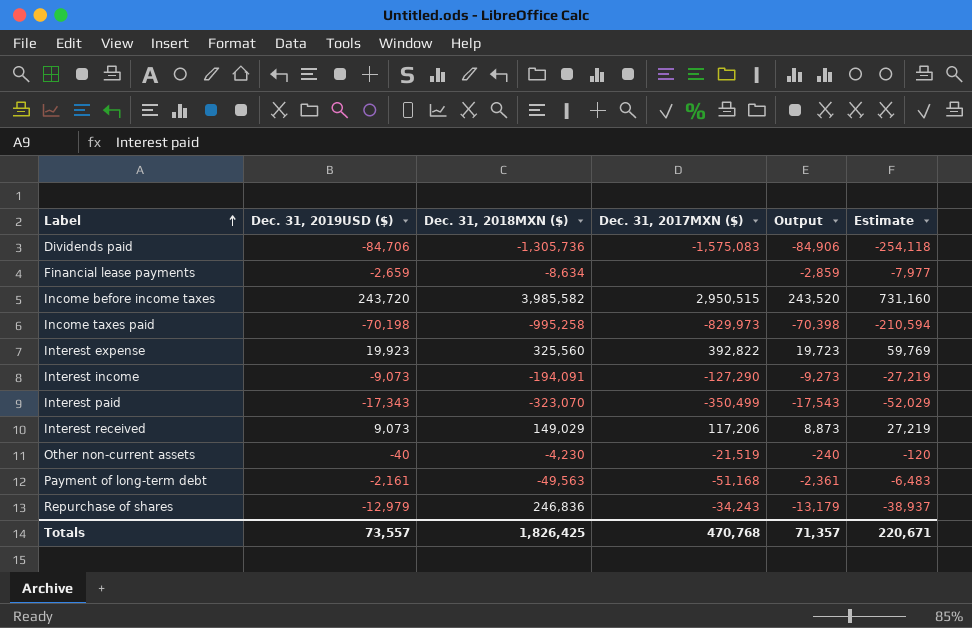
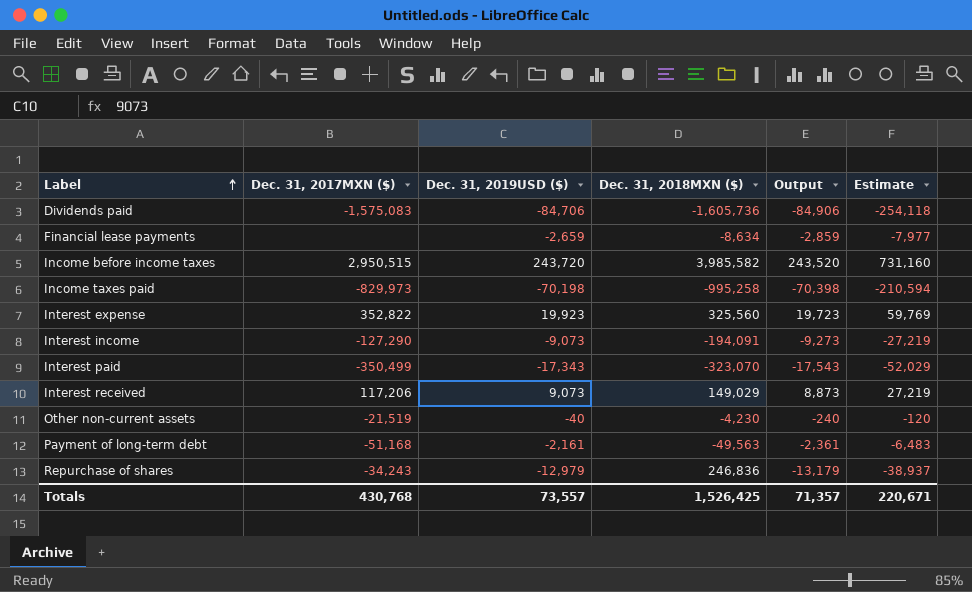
column Dec. 31, 2017MXN ($) | position: 4 -> 2
Dividends paid | Dec. 31, 2018MXN ($): -1,305,736 -> -1,605,736
Interest expense | Dec. 31, 2017MXN ($): 392,822 -> 352,822
Totals | Dec. 31, 2017MXN ($): 470,768 -> 430,768
Totals | Dec. 31, 2018MXN ($): 1,826,425 -> 1,526,425

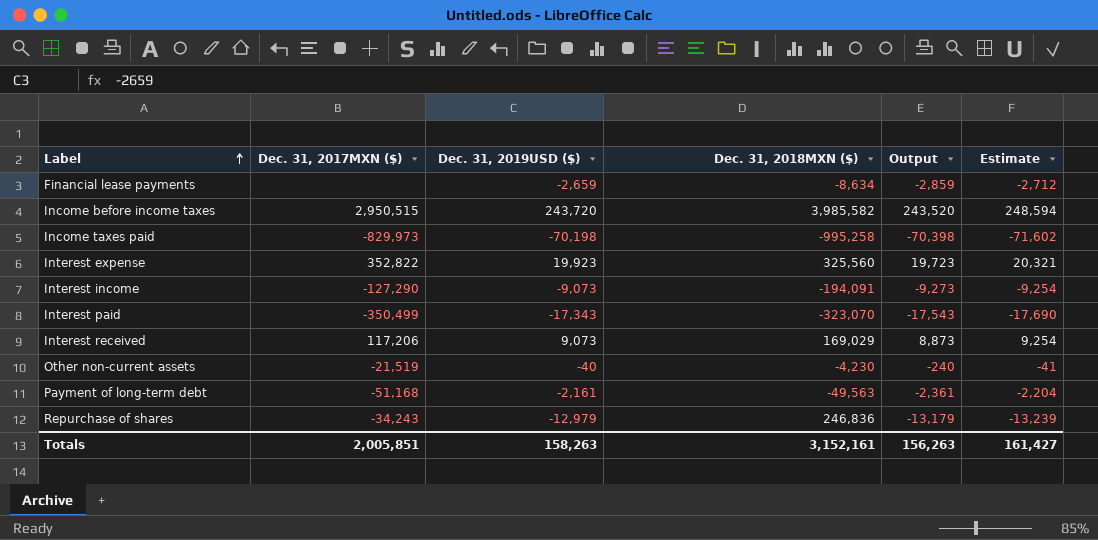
column Estimate | formula: [Dec. 31, 2019USD ($)] * 3 -> [Dec. 31, 2019USD ($)] * 1.02
row Dividends paid: -1,575,083 | -84,706 | -1,605,736 | -84,906 | -254,118 -> none
Interest received | Dec. 31, 2018MXN ($): 149,029 -> 169,029
Totals | Dec. 31, 2017MXN ($): 430,768 -> 2,005,851
Totals | Dec. 31, 2019USD ($): 73,557 -> 158,263
Totals | Dec. 31, 2018MXN ($): 1,526,425 -> 3,152,161
Totals | Output: 71,357 -> 156,263
Totals | Estimate: 220,671 -> 161,427

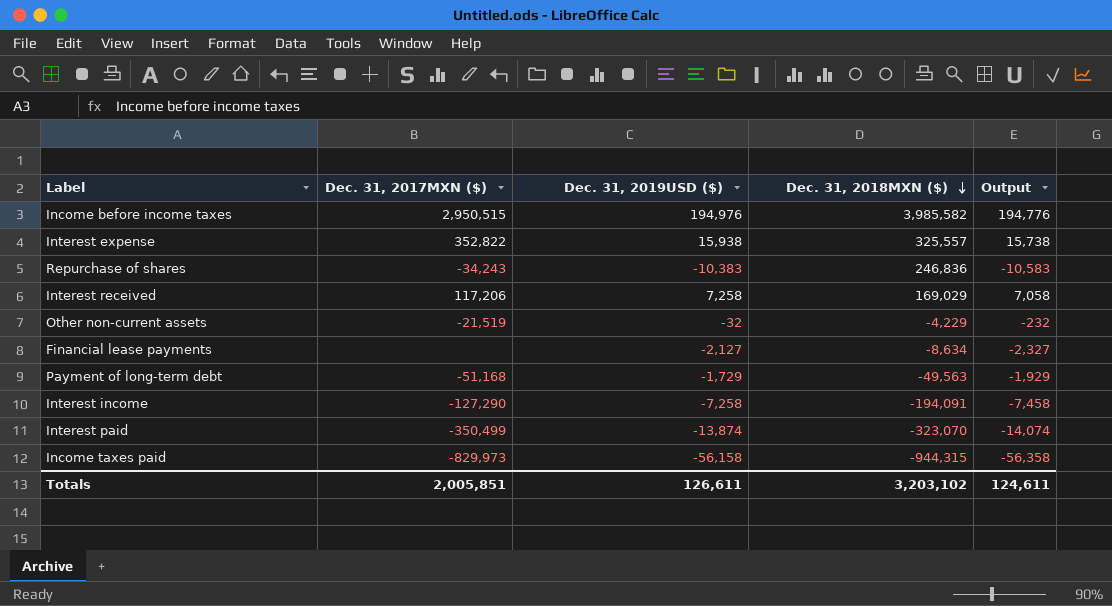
row order: Label ascending -> Dec. 31, 2018MXN ($) descending
column Estimate | formula: [Dec. 31, 2019USD ($)] * 1.02 -> none
Income before income taxes | Dec. 31, 2019USD ($): 243,720 -> 194,976
Income before income taxes | Output: 243,520 -> 194,776
Interest expense | Dec. 31, 2019USD ($): 19,923 -> 15,938
Interest expense | Dec. 31, 2018MXN ($): 325,560 -> 325,557
Interest expense | Output: 19,723 -> 15,738
Repurchase of shares | Dec. 31, 2019USD ($): -12,979 -> -10,383
Repurchase of shares | Output: -13,179 -> -10,583
Interest received | Dec. 31, 2019USD ($): 9,073 -> 7,258
Interest received | Output: 8,873 -> 7,058
Other non-current assets | Dec. 31, 2019USD ($): -40 -> -32
Other non-current assets | Dec. 31, 2018MXN ($): -4,230 -> -4,229
Other non-current assets | Output: -240 -> -232
Financial lease payments | Dec. 31, 2019USD ($): -2,659 -> -2,127
Financial lease payments | Output: -2,859 -> -2,327
Payment of long-term debt | Dec. 31, 2019USD ($): -2,161 -> -1,729
Payment of long-term debt | Output: -2,361 -> -1,929
Interest income | Dec. 31, 2019USD ($): -9,073 -> -7,258
Interest income | Output: -9,273 -> -7,458
Interest paid | Dec. 31, 2019USD ($): -17,343 -> -13,874
Interest paid | Output: -17,543 -> -14,074
Income taxes paid | Dec. 31, 2019USD ($): -70,198 -> -56,158
Income taxes paid | Dec. 31, 2018MXN ($): -995,258 -> -944,315
Income taxes paid | Output: -70,398 -> -56,358
Totals | Dec. 31, 2019USD ($): 158,263 -> 126,611
Totals | Dec. 31, 2018MXN ($): 3,152,161 -> 3,203,102
Totals | Output: 156,263 -> 124,611

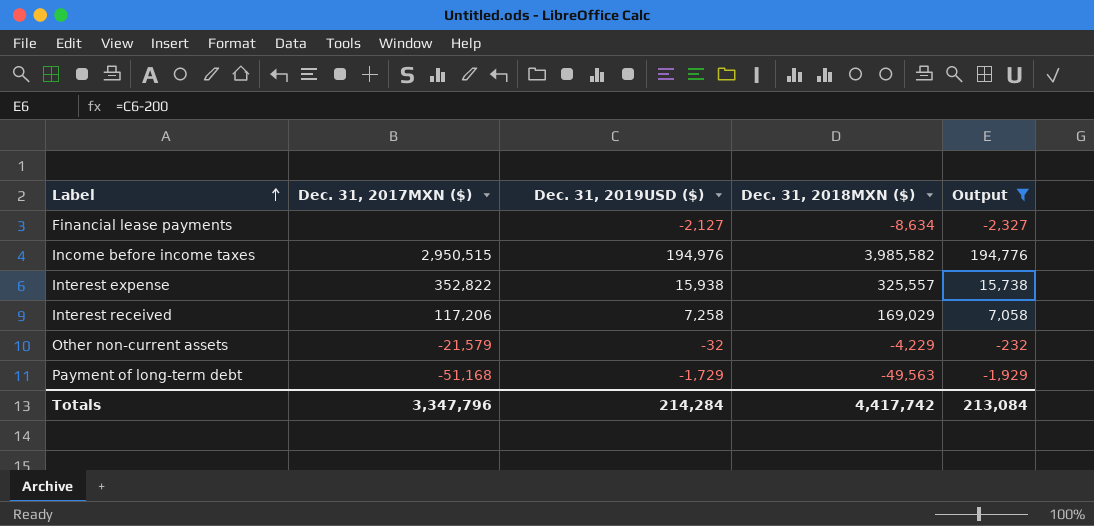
filter: none -> Output >= -2,327
row order: Dec. 31, 2018MXN ($) descending -> Label ascending
Other non-current assets | Dec. 31, 2017MXN ($): -21,519 -> -21,579
Totals | Dec. 31, 2017MXN ($): 2,005,851 -> 3,347,796
Totals | Dec. 31, 2019USD ($): 126,611 -> 214,284
Totals | Dec. 31, 2018MXN ($): 3,203,102 -> 4,417,742
Totals | Output: 124,611 -> 213,084

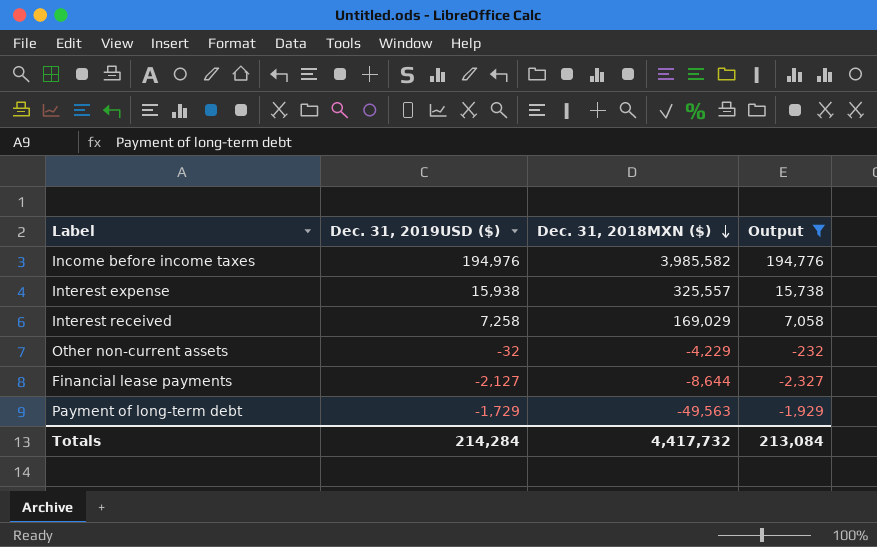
row order: Label ascending -> Dec. 31, 2018MXN ($) descending
column Dec. 31, 2017MXN ($) | position: 2 -> none
Financial lease payments | Dec. 31, 2018MXN ($): -8,634 -> -8,644
Totals | Dec. 31, 2018MXN ($): 4,417,742 -> 4,417,732

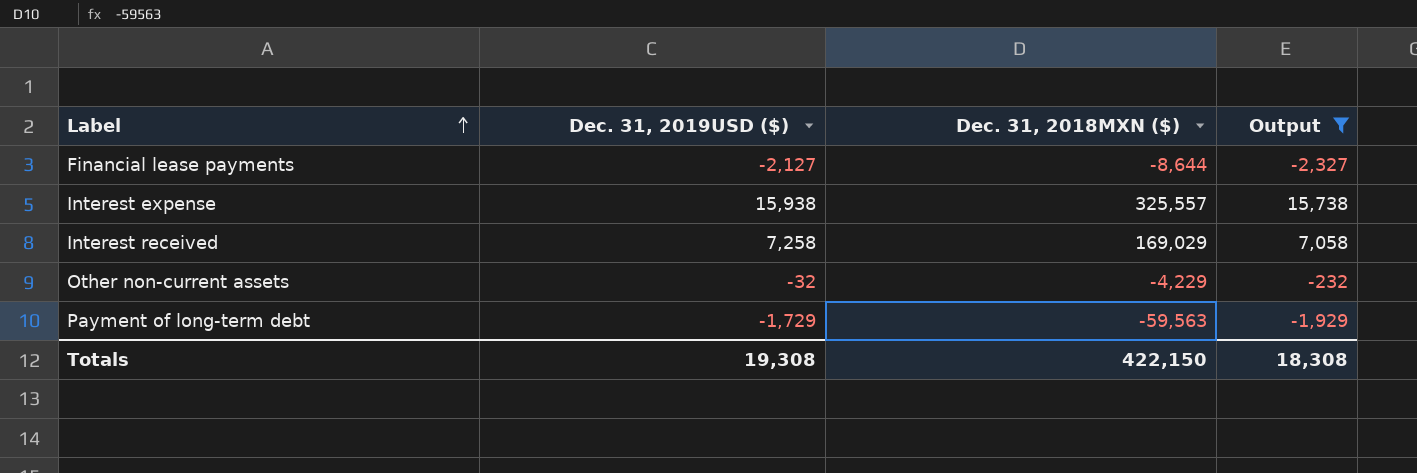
row order: Dec. 31, 2018MXN ($) descending -> Label ascending
row Income before income taxes: 194,976 | 3,985,582 | 194,776 -> none
Payment of long-term debt | Dec. 31, 2018MXN ($): -49,563 -> -59,563
Totals | Dec. 31, 2019USD ($): 214,284 -> 19,308
Totals | Dec. 31, 2018MXN ($): 4,417,732 -> 422,150
Totals | Output: 213,084 -> 18,308

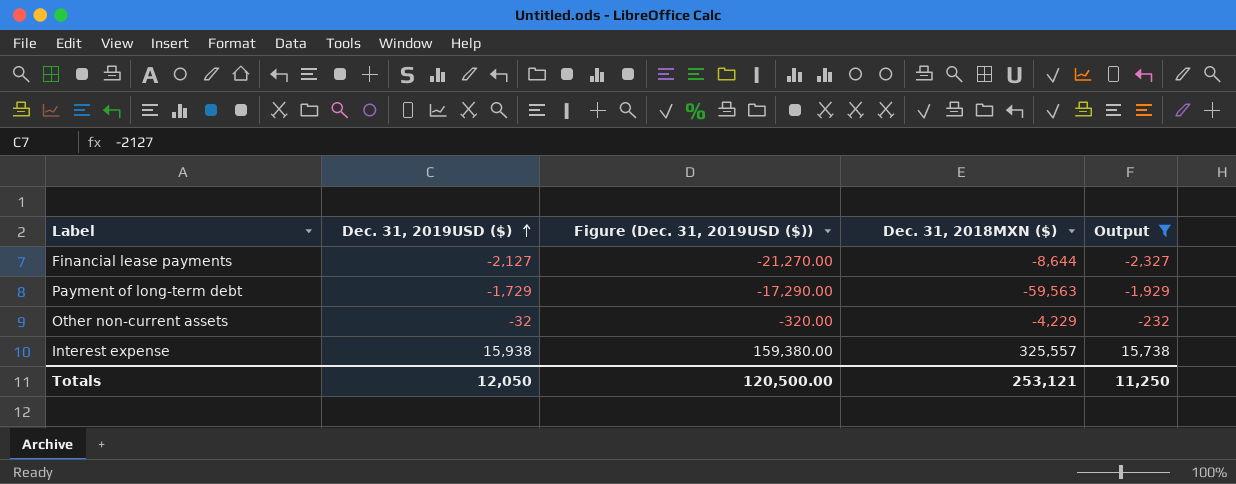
row order: Label ascending -> Dec. 31, 2019USD ($) ascending
column Figure (Dec. 31, 2019USD ($)) | formula: none -> [Dec. 31, 2019USD ($)] * 10
row Interest received: 7,258 | 169,029 | 7,058 -> none
Totals | Dec. 31, 2019USD ($): 19,308 -> 12,050
Totals | Dec. 31, 2018MXN ($): 422,150 -> 253,121
Totals | Output: 18,308 -> 11,250

